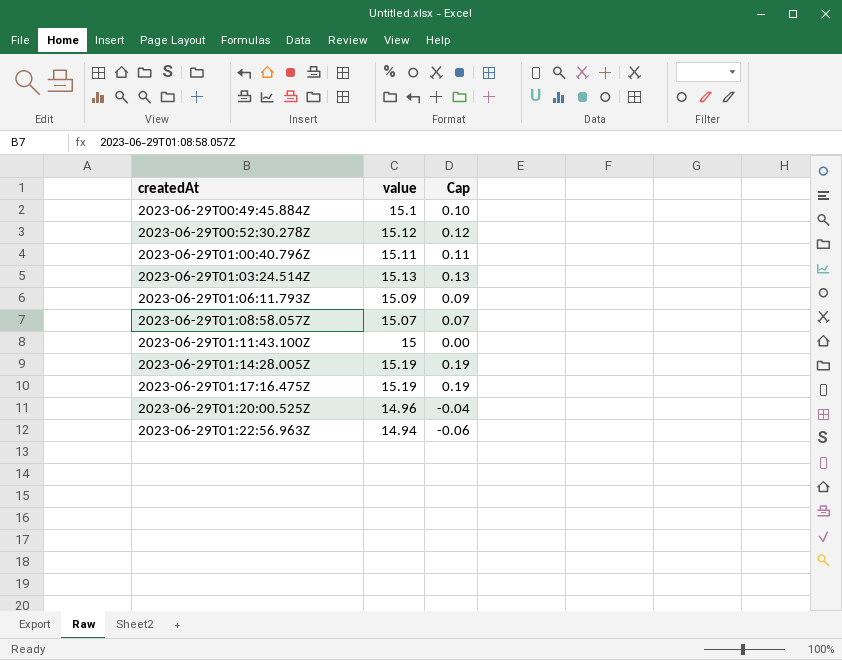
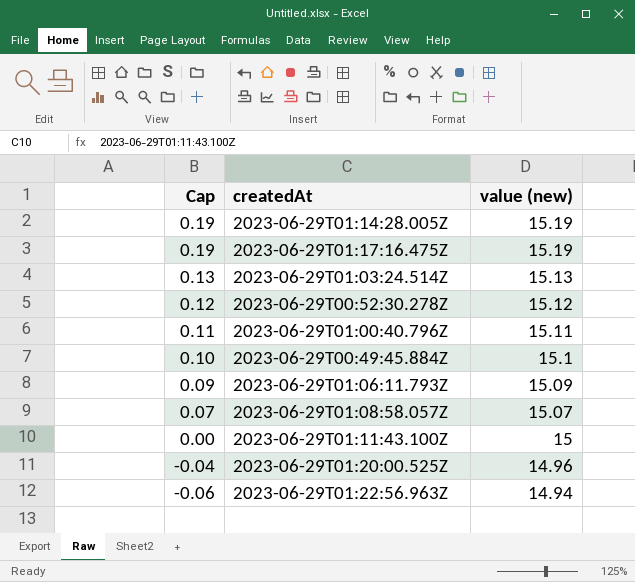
row order: createdAt ascending -> Cap descending
column Cap | position: 3 -> 1
column name: value -> value (new)

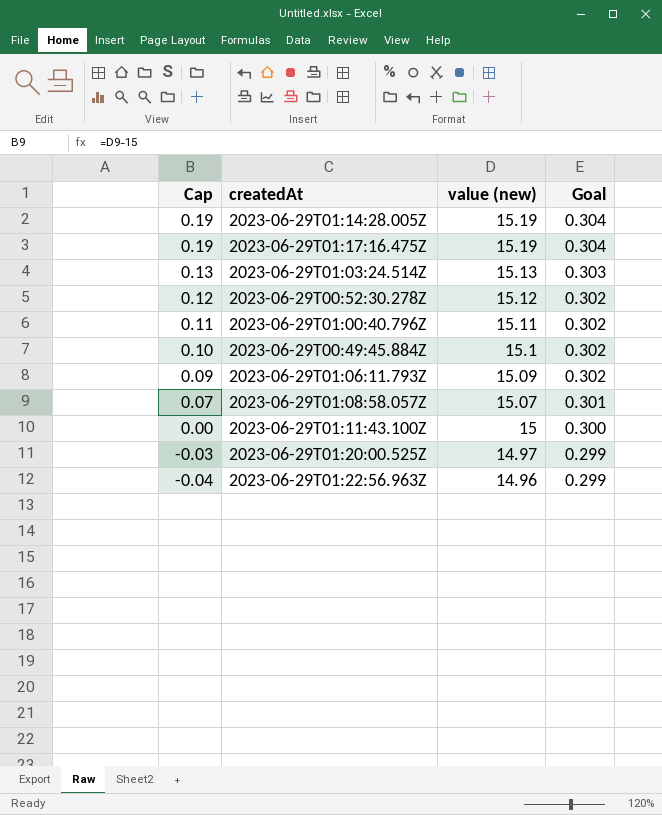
column Goal | formula: none -> [value (new)] * 0.02
2023-06-29T01:20:00.525Z | Cap: -0.04 -> -0.03
2023-06-29T01:20:00.525Z | value (new): 14.96 -> 14.97
2023-06-29T01:22:56.963Z | Cap: -0.06 -> -0.04
2023-06-29T01:22:56.963Z | value (new): 14.94 -> 14.96

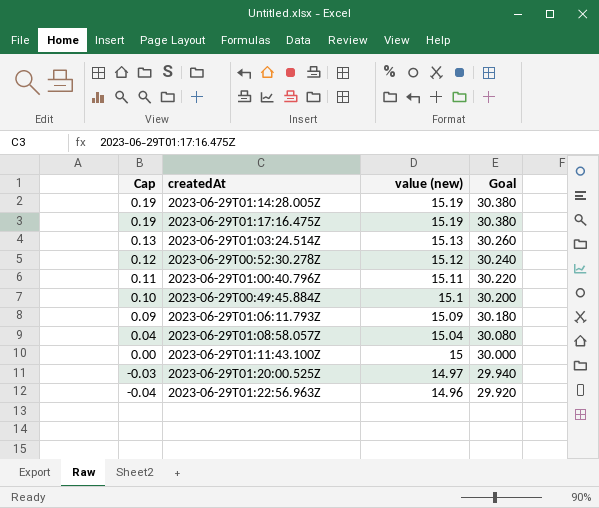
column Goal | formula: [value (new)] * 0.02 -> [value (new)] * 2
2023-06-29T01:08:58.057Z | Cap: 0.07 -> 0.04
2023-06-29T01:08:58.057Z | value (new): 15.07 -> 15.04

